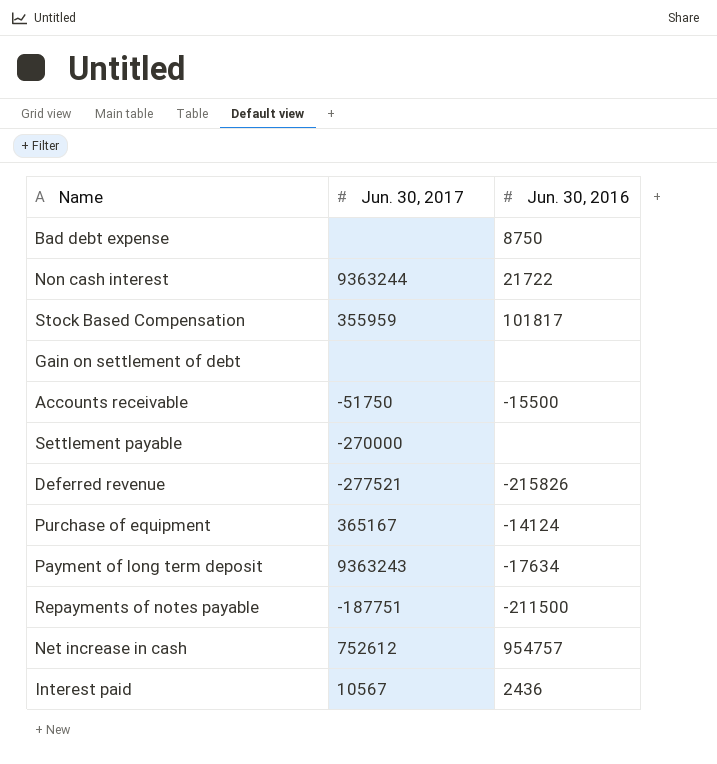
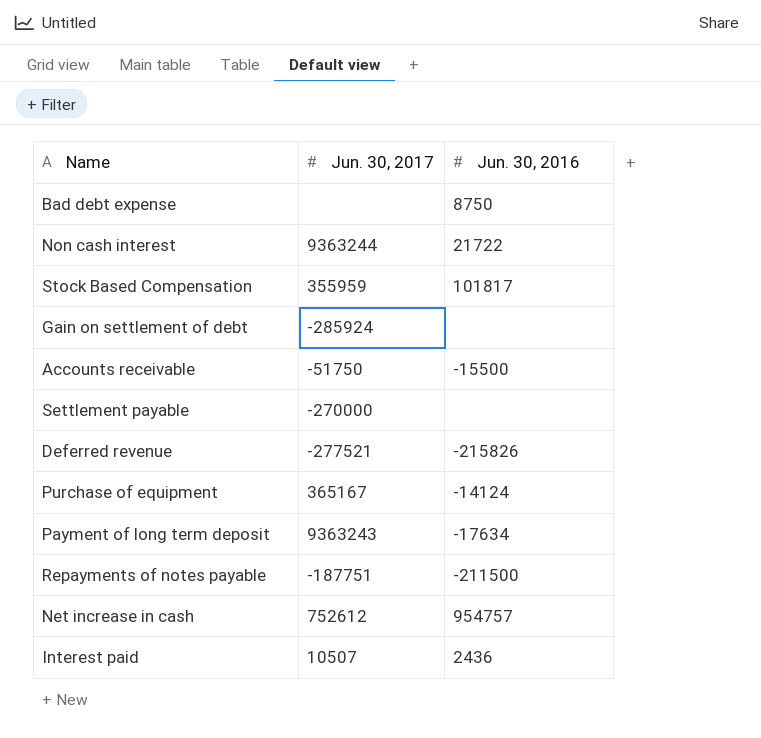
Gain on settlement of debt | Jun. 30, 2017: none -> -285924
Interest paid | Jun. 30, 2017: 10567 -> 10507

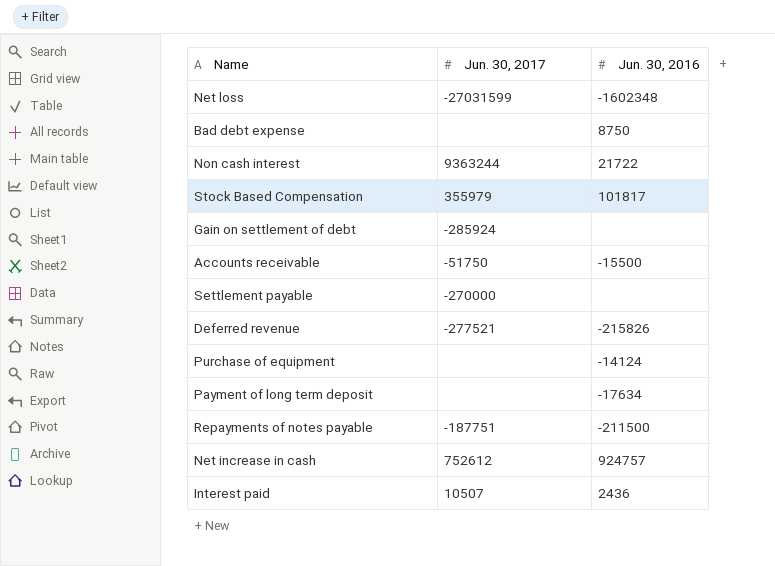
row Net loss: none -> -27031599 | -1602348
Stock Based Compensation | Jun. 30, 2017: 355959 -> 355979
Purchase of equipment | Jun. 30, 2017: 365167 -> none
Payment of long term deposit | Jun. 30, 2017: 9363243 -> none
Net increase in cash | Jun. 30, 2016: 954757 -> 924757

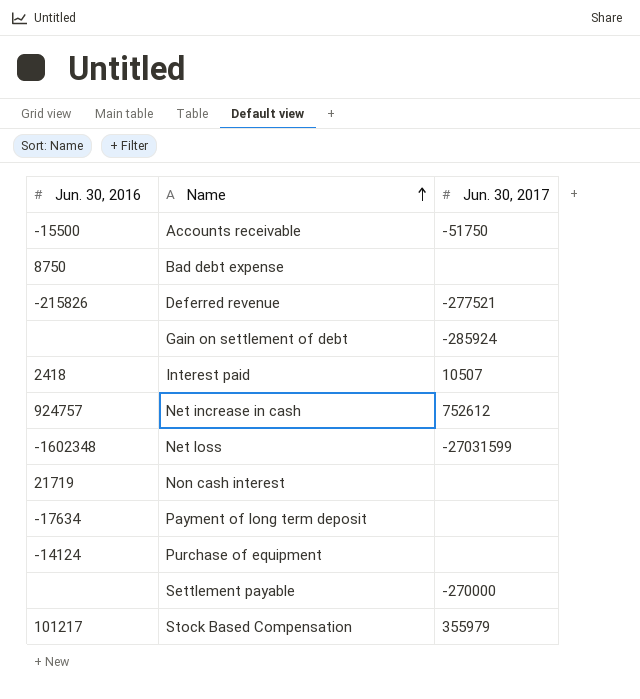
row order: none -> Name ascending
column Jun. 30, 2016 | position: 3 -> 1
row Repayments of notes payable: -187751 | -211500 -> none
Interest paid | Jun. 30, 2016: 2436 -> 2418
Non cash interest | Jun. 30, 2016: 21722 -> 21719
Non cash interest | Jun. 30, 2017: 9363244 -> none
Stock Based Compensation | Jun. 30, 2016: 101817 -> 101217

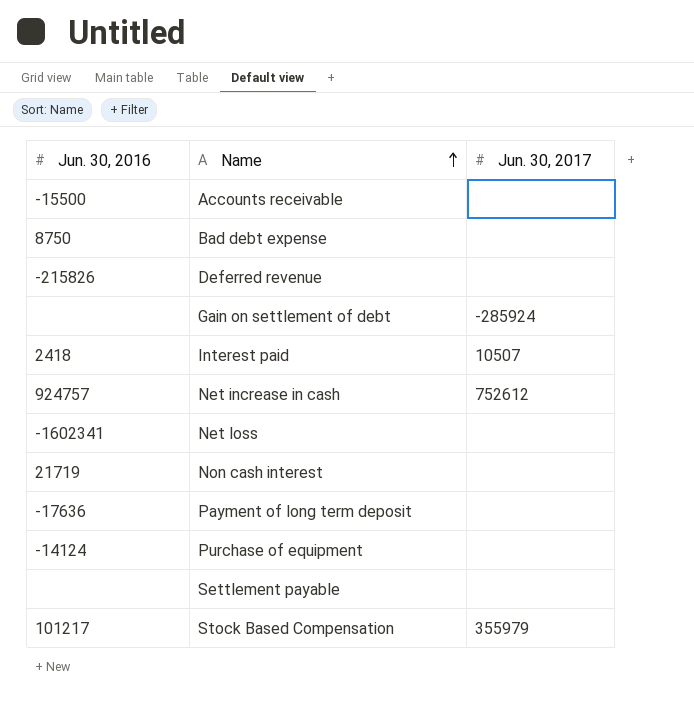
Accounts receivable | Jun. 30, 2017: -51750 -> none
Deferred revenue | Jun. 30, 2017: -277521 -> none
Net loss | Jun. 30, 2016: -1602348 -> -1602341
Net loss | Jun. 30, 2017: -27031599 -> none
Payment of long term deposit | Jun. 30, 2016: -17634 -> -17636
Settlement payable | Jun. 30, 2017: -270000 -> none

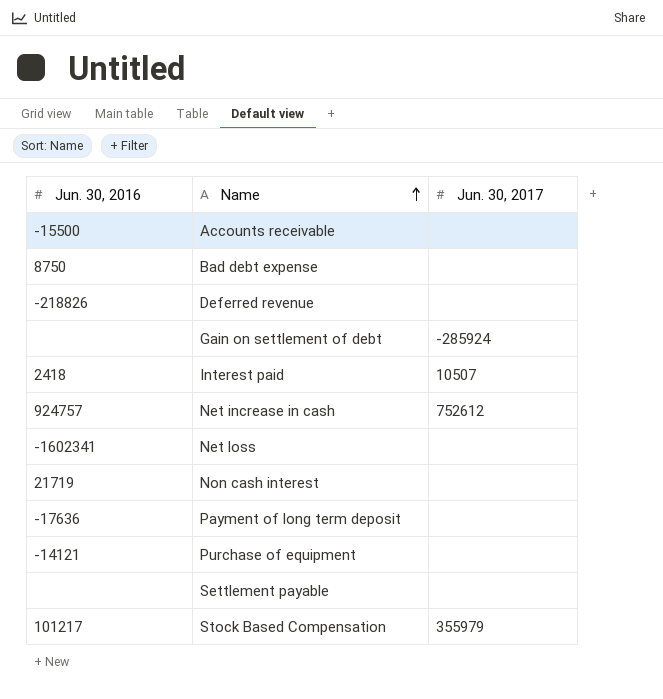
Deferred revenue | Jun. 30, 2016: -215826 -> -218826
Purchase of equipment | Jun. 30, 2016: -14124 -> -14121

